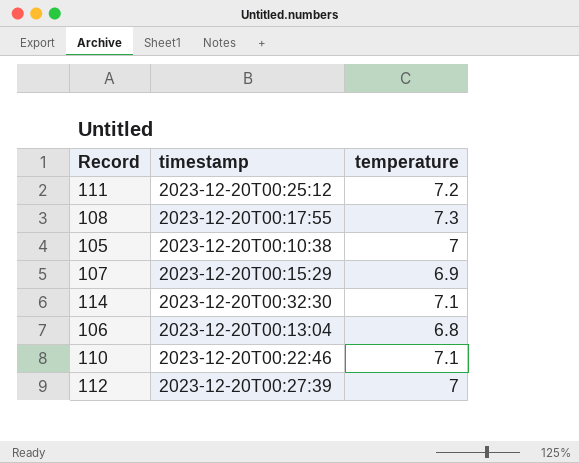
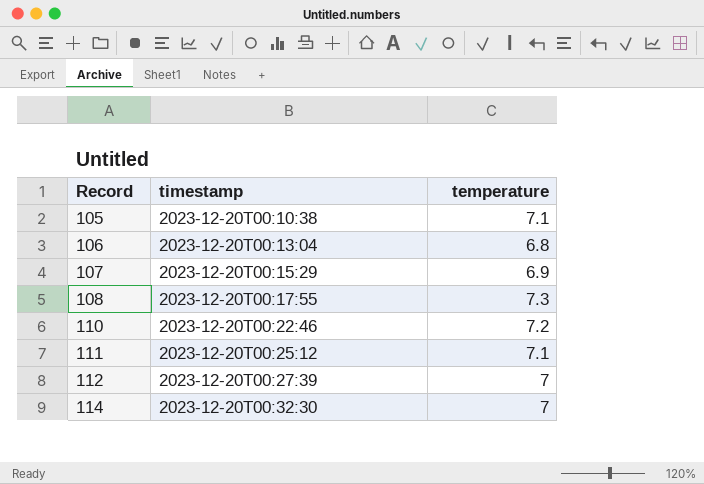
row order: none -> Record ascending
105 | temperature: 7 -> 7.1
110 | temperature: 7.1 -> 7.2
111 | temperature: 7.2 -> 7.1
114 | temperature: 7.1 -> 7

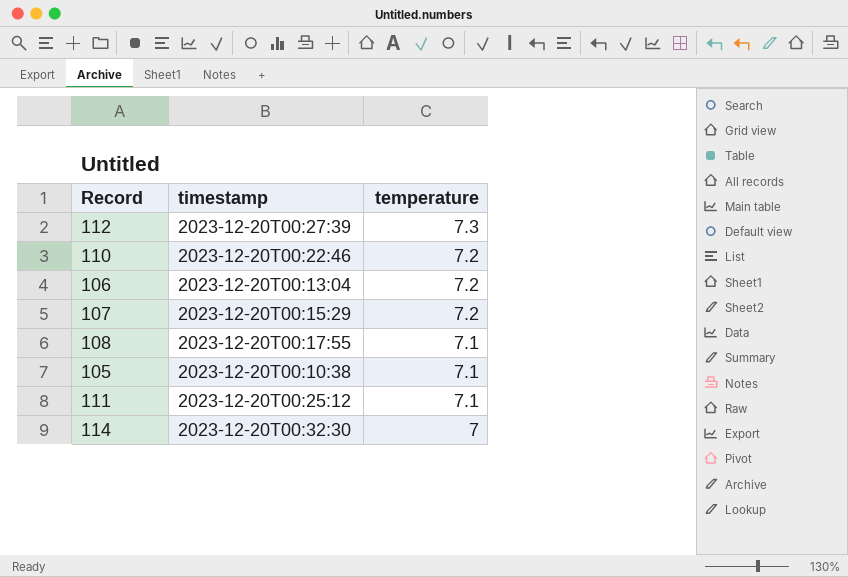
row order: Record ascending -> temperature descending
112 | temperature: 7 -> 7.3
106 | temperature: 6.8 -> 7.2
107 | temperature: 6.9 -> 7.2
108 | temperature: 7.3 -> 7.1

